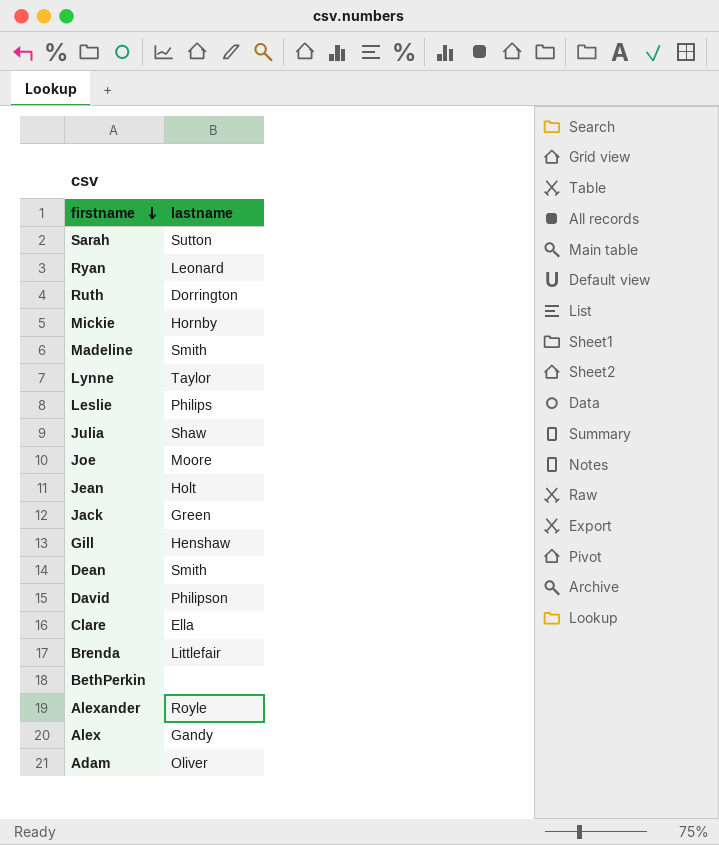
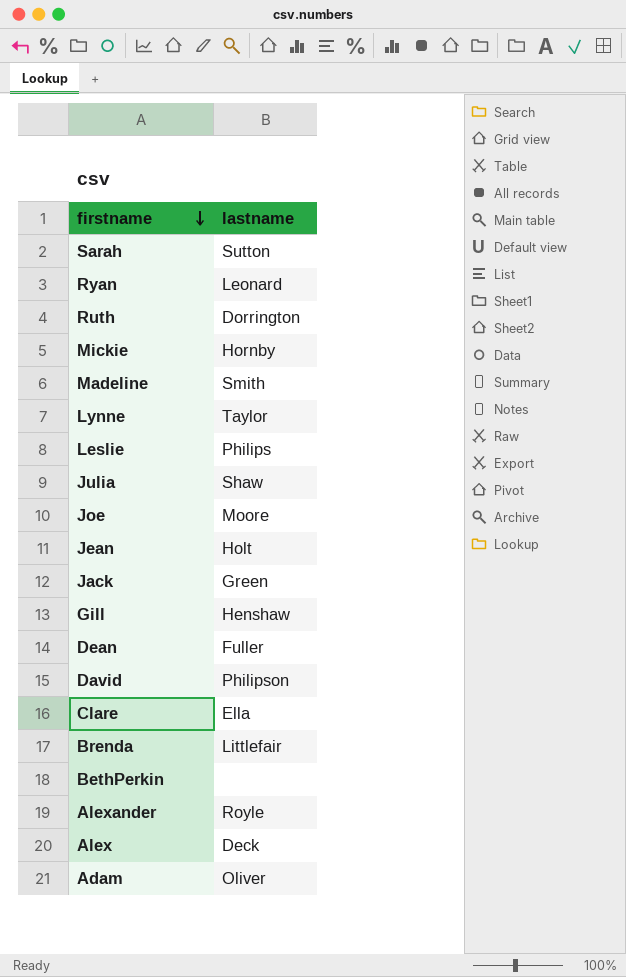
Dean | lastname: Smith -> Fuller
Alex | lastname: Gandy -> Deck

